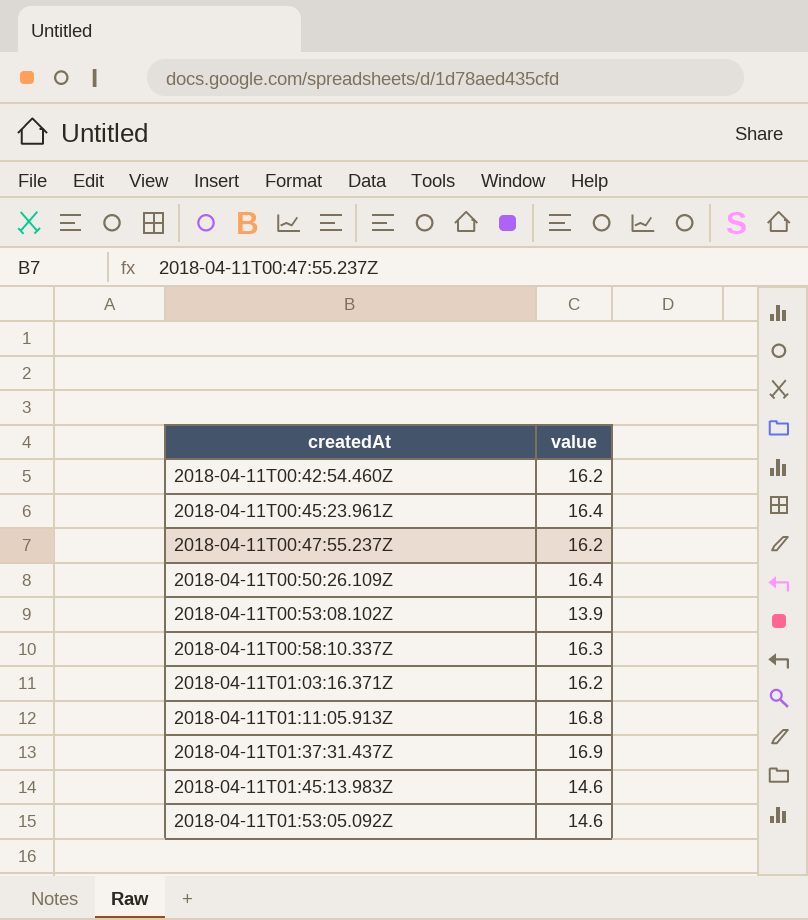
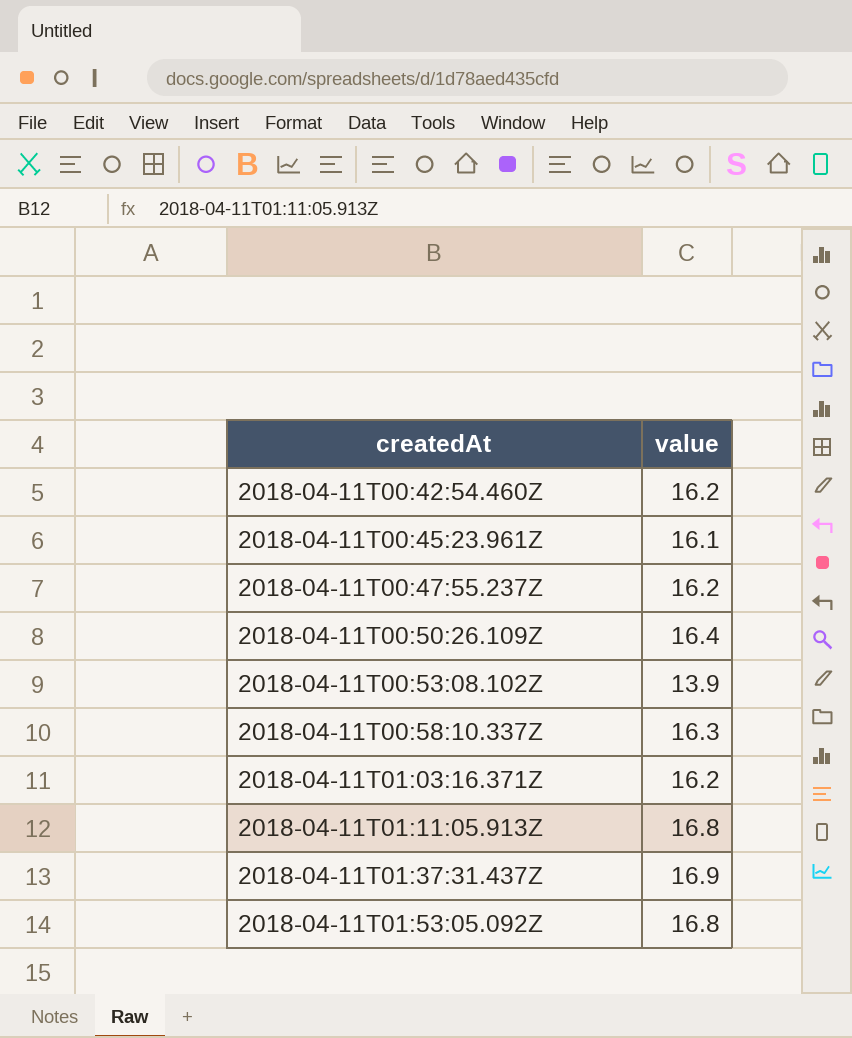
row 2018-04-11T01:45:13.983Z: 14.6 -> none
2018-04-11T00:45:23.961Z | value: 16.4 -> 16.1
2018-04-11T01:53:05.092Z | value: 14.6 -> 16.8

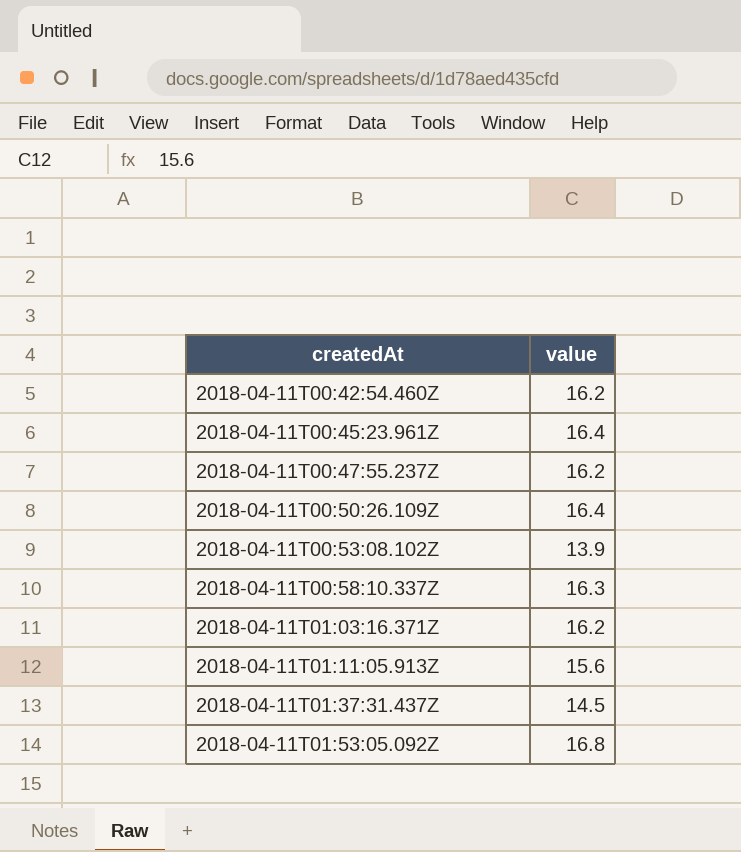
2018-04-11T00:45:23.961Z | value: 16.1 -> 16.4
2018-04-11T01:11:05.913Z | value: 16.8 -> 15.6
2018-04-11T01:37:31.437Z | value: 16.9 -> 14.5

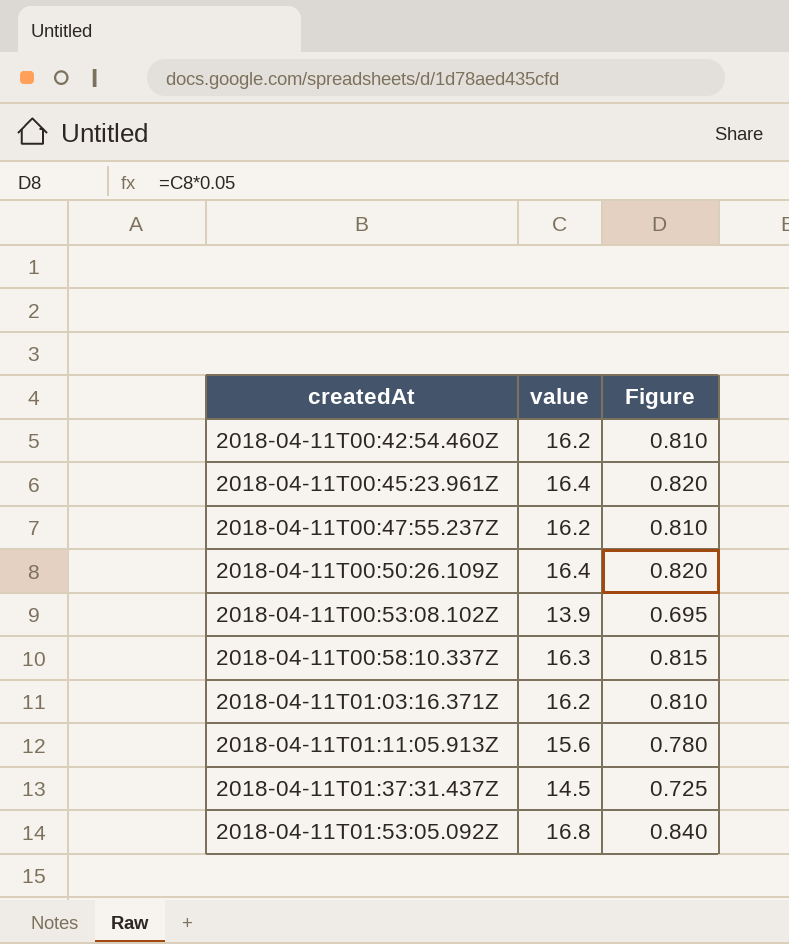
column Figure | formula: none -> [value] * 0.05

